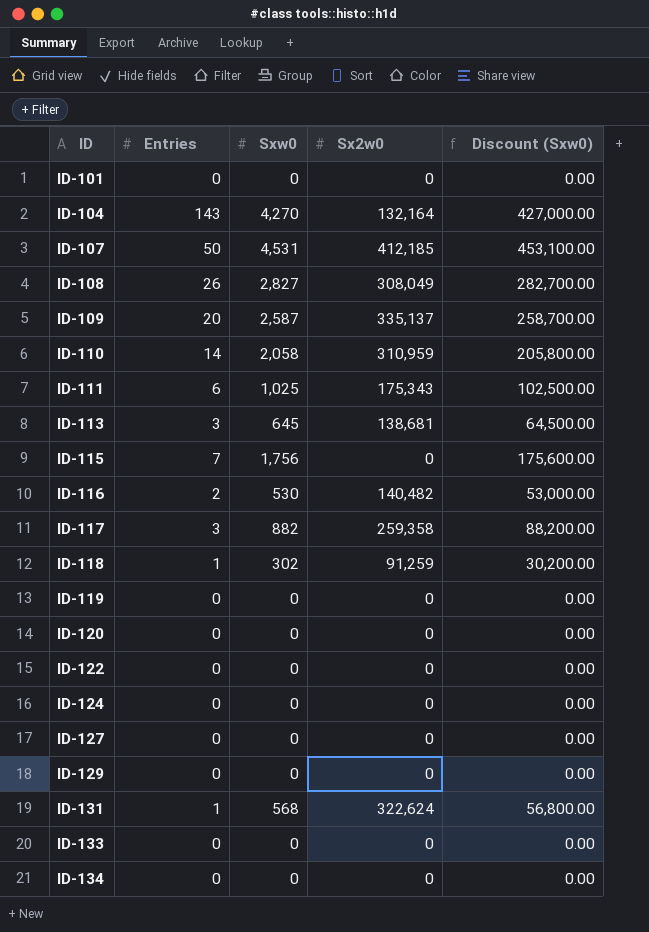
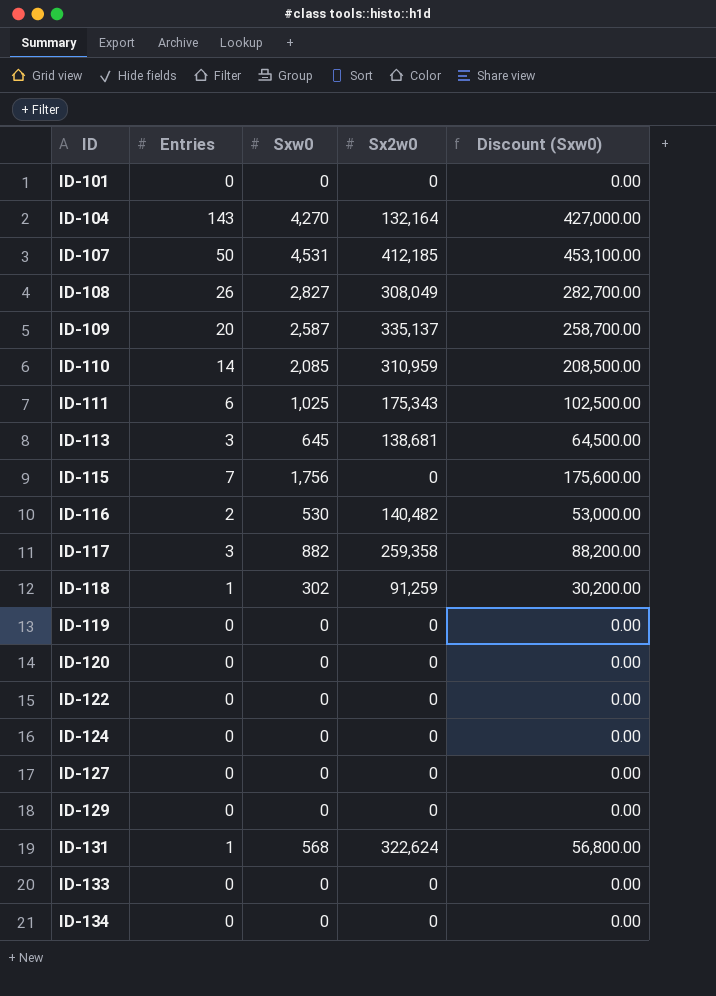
ID-110 | Sxw0: 2,058 -> 2,085
ID-110 | Discount (Sxw0): 205,800.00 -> 208,500.00

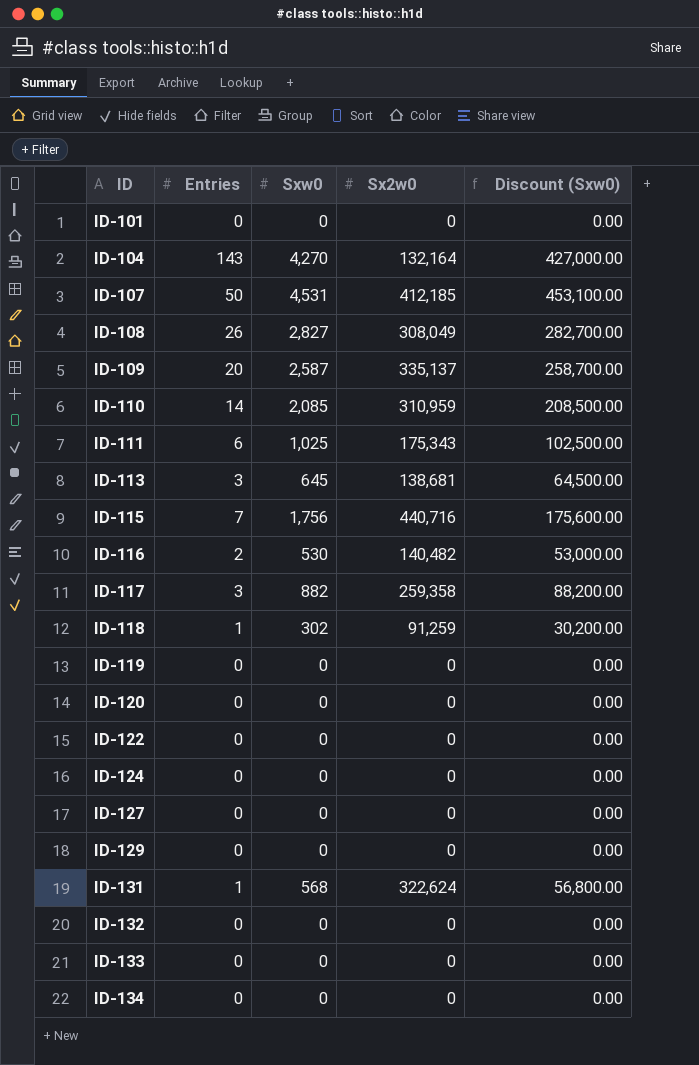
ID-115 | Sx2w0: 0 -> 440,716
row ID-132: none -> 0 | 0 | 0 | 0.00

